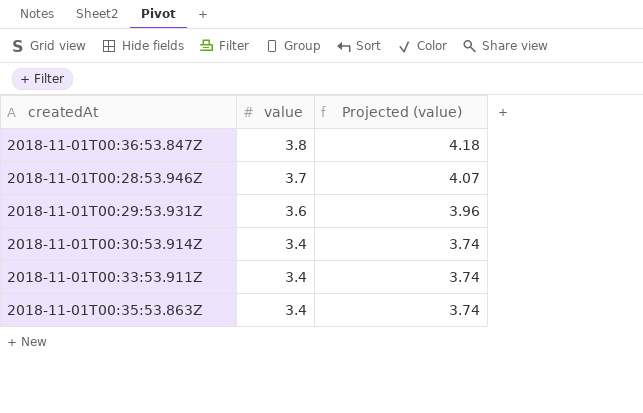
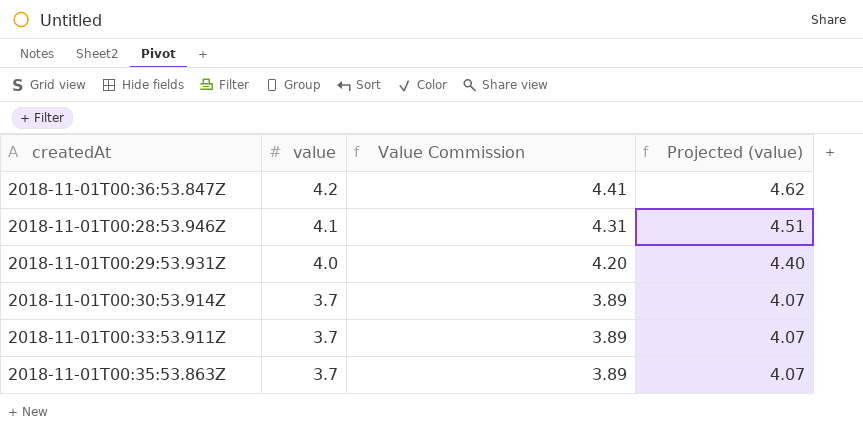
column Value Commission | formula: none -> [value] * 1.05
2018-11-01T00:36:53.847Z | value: 3.8 -> 4.2
2018-11-01T00:36:53.847Z | Projected (value): 4.18 -> 4.62
2018-11-01T00:28:53.946Z | value: 3.7 -> 4.1
2018-11-01T00:28:53.946Z | Projected (value): 4.07 -> 4.51
2018-11-01T00:29:53.931Z | value: 3.6 -> 4.0
2018-11-01T00:29:53.931Z | Projected (value): 3.96 -> 4.40
2018-11-01T00:30:53.914Z | value: 3.4 -> 3.7
2018-11-01T00:30:53.914Z | Projected (value): 3.74 -> 4.07
2018-11-01T00:33:53.911Z | value: 3.4 -> 3.7
2018-11-01T00:33:53.911Z | Projected (value): 3.74 -> 4.07
2018-11-01T00:35:53.863Z | value: 3.4 -> 3.7
2018-11-01T00:35:53.863Z | Projected (value): 3.74 -> 4.07

